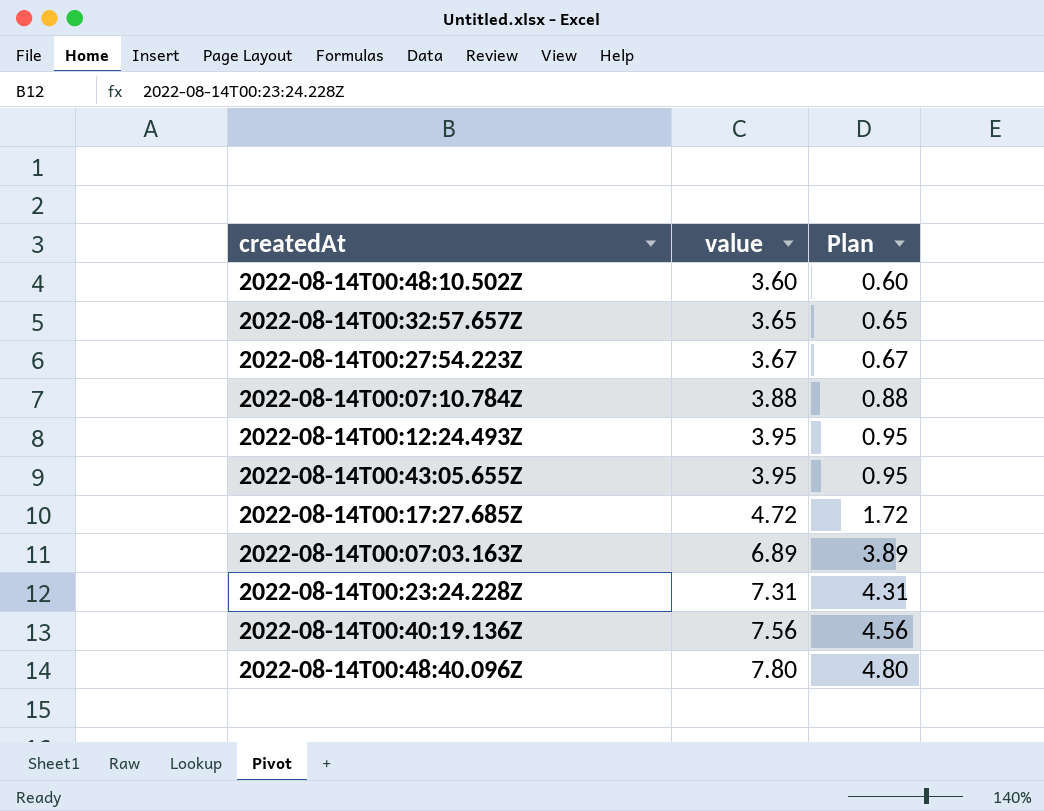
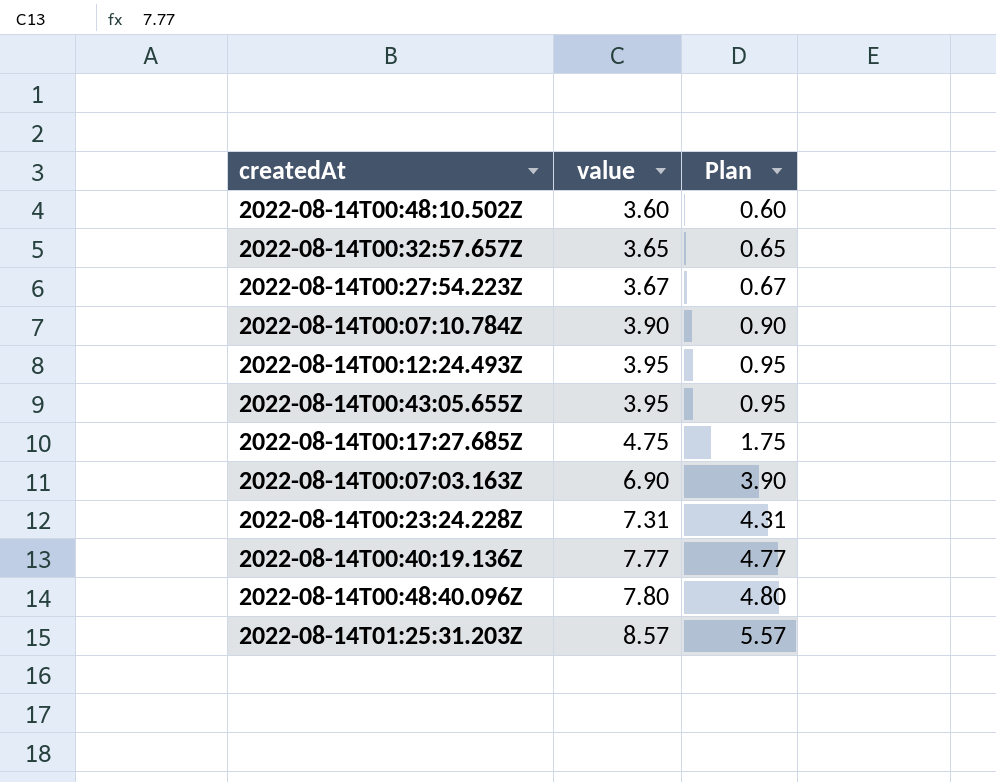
2022-08-14T00:07:10.784Z | value: 3.88 -> 3.90
2022-08-14T00:07:10.784Z | Plan: 0.88 -> 0.90
2022-08-14T00:17:27.685Z | value: 4.72 -> 4.75
2022-08-14T00:17:27.685Z | Plan: 1.72 -> 1.75
2022-08-14T00:07:03.163Z | value: 6.89 -> 6.90
2022-08-14T00:07:03.163Z | Plan: 3.89 -> 3.90
2022-08-14T00:40:19.136Z | value: 7.56 -> 7.77
2022-08-14T00:40:19.136Z | Plan: 4.56 -> 4.77
row 2022-08-14T01:25:31.203Z: none -> 8.57 | 5.57

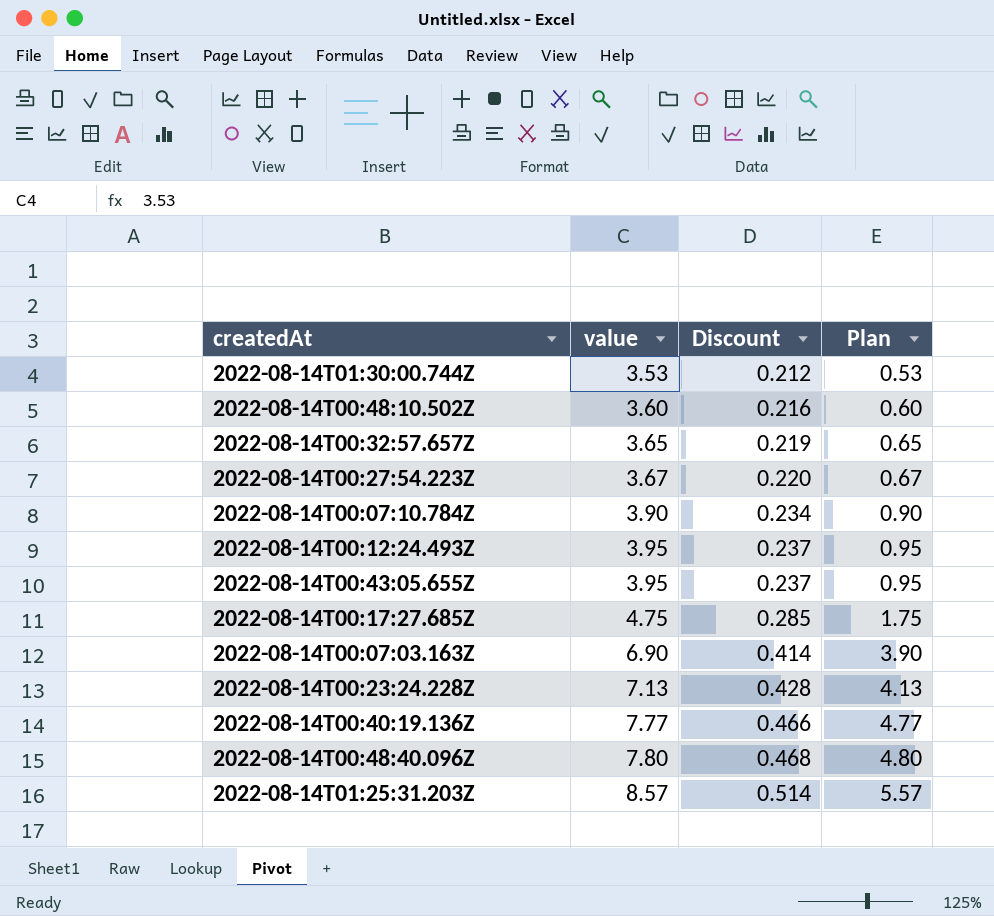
column Discount | formula: none -> [value] * 0.06
row 2022-08-14T01:30:00.744Z: none -> 3.53 | 0.212 | 0.53
2022-08-14T00:23:24.228Z | value: 7.31 -> 7.13
2022-08-14T00:23:24.228Z | Plan: 4.31 -> 4.13

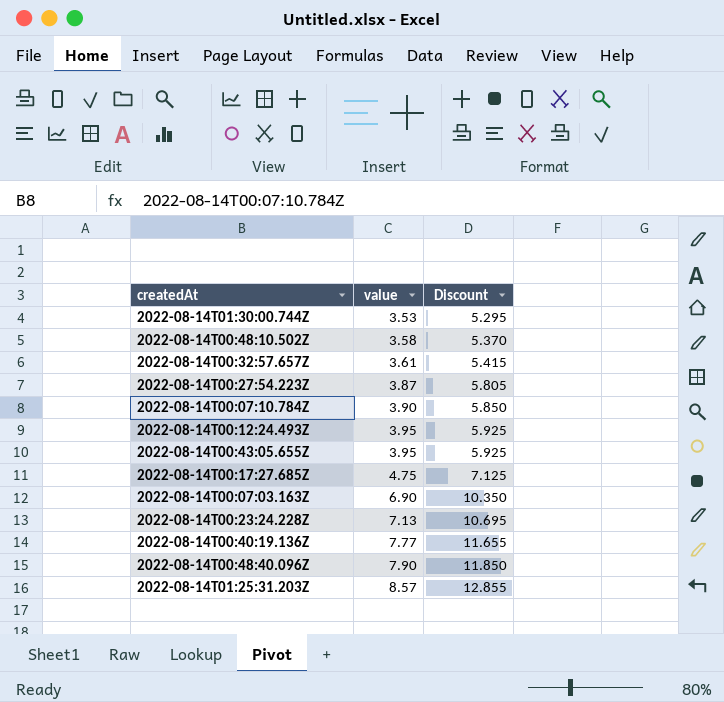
column Plan | formula: [value] - 3 -> none
column Discount | formula: [value] * 0.06 -> [value] * 1.5
2022-08-14T00:48:10.502Z | value: 3.60 -> 3.58
2022-08-14T00:32:57.657Z | value: 3.65 -> 3.61
2022-08-14T00:27:54.223Z | value: 3.67 -> 3.87
2022-08-14T00:48:40.096Z | value: 7.80 -> 7.90

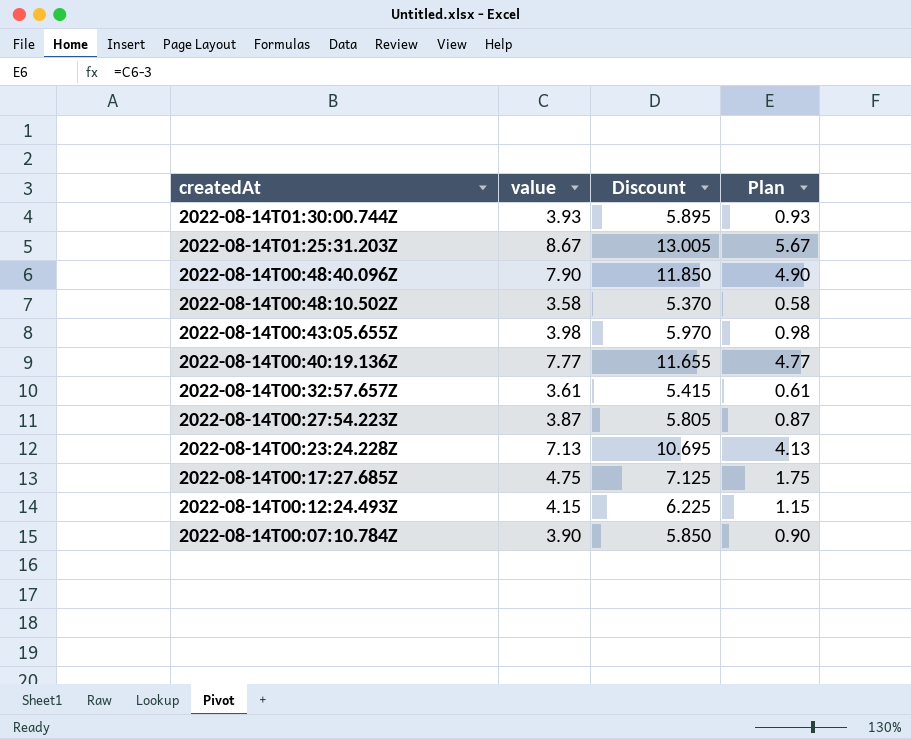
row order: value ascending -> createdAt descending
column Plan | formula: none -> [value] - 3
row 2022-08-14T00:07:03.163Z: 6.90 | 10.350 -> none
2022-08-14T01:30:00.744Z | value: 3.53 -> 3.93
2022-08-14T01:30:00.744Z | Discount: 5.295 -> 5.895
2022-08-14T01:25:31.203Z | value: 8.57 -> 8.67
2022-08-14T01:25:31.203Z | Discount: 12.855 -> 13.005
2022-08-14T00:43:05.655Z | value: 3.95 -> 3.98
2022-08-14T00:43:05.655Z | Discount: 5.925 -> 5.970
2022-08-14T00:12:24.493Z | value: 3.95 -> 4.15
2022-08-14T00:12:24.493Z | Discount: 5.925 -> 6.225

